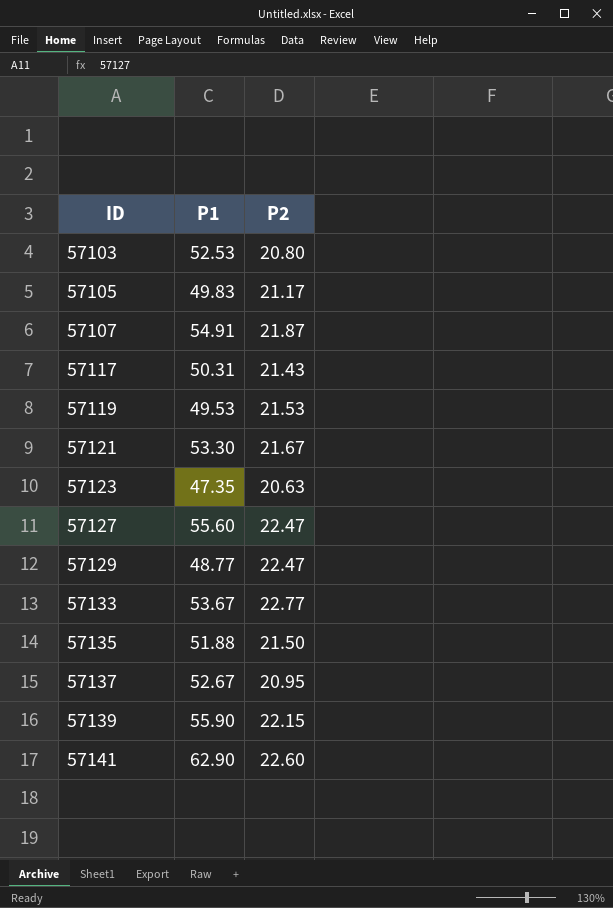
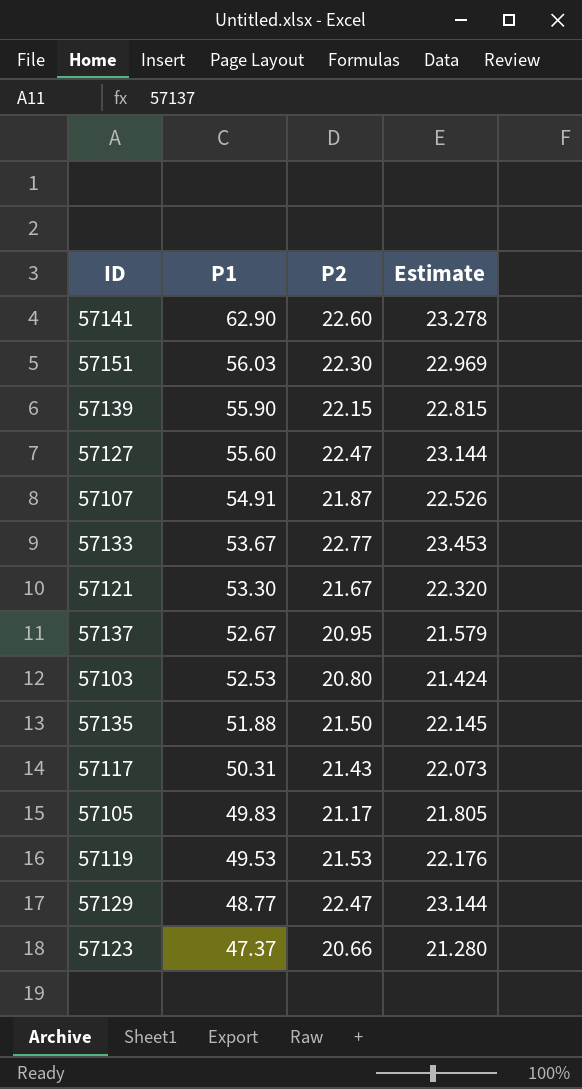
row order: ID ascending -> P1 descending
column Estimate | formula: none -> [P2] * 1.03
row 57151: none -> 56.03 | 22.30 | 22.969
57123 | P1: 47.35 -> 47.37
57123 | P2: 20.63 -> 20.66

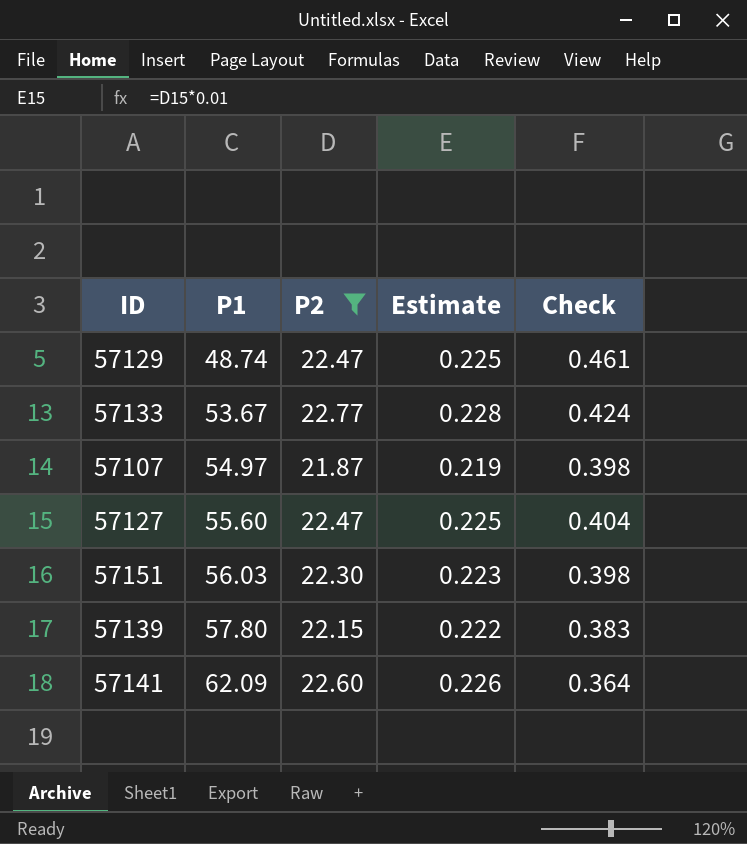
filter: none -> P2 >= 21.87
row order: P1 descending -> P1 ascending
column Estimate | formula: [P2] * 1.03 -> [P2] * 0.01
column Check | formula: none -> [P2] / [P1]
57129 | P1: 48.77 -> 48.74
57107 | P1: 54.91 -> 54.97
57139 | P1: 55.90 -> 57.80
57141 | P1: 62.90 -> 62.09

